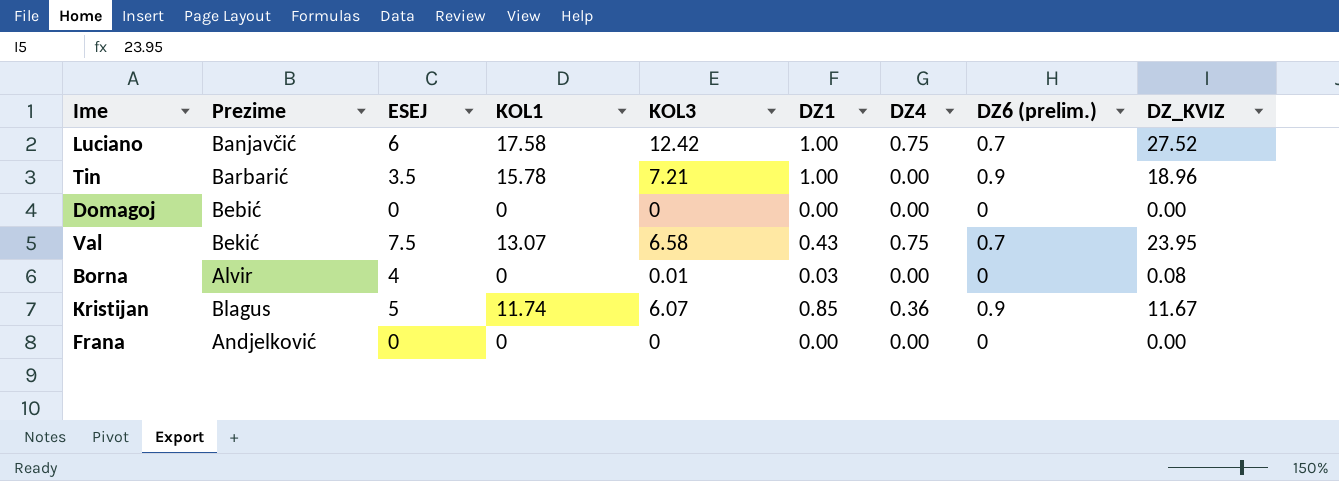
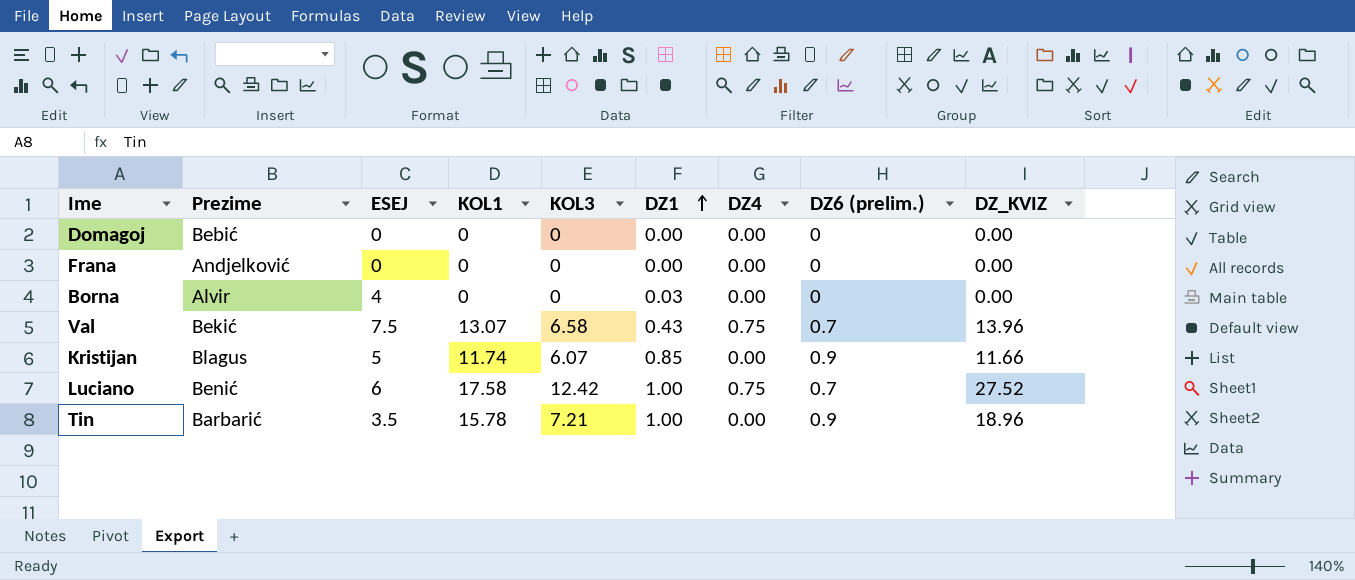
row order: none -> DZ1 ascending
Borna | KOL3: 0.01 -> 0
Borna | DZ_KVIZ: 0.08 -> 0.00
Val | DZ_KVIZ: 23.95 -> 13.96
Kristijan | DZ4: 0.36 -> 0.00
Kristijan | DZ_KVIZ: 11.67 -> 11.66
Luciano | Prezime: Banjavčić -> Benić

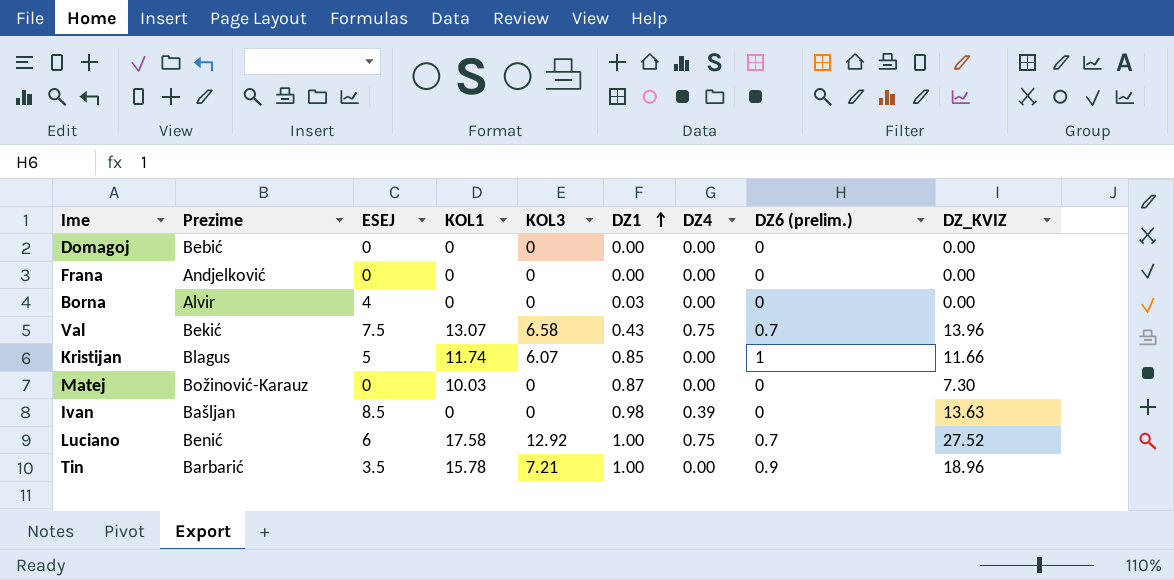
Kristijan | DZ6 (prelim.): 0.9 -> 1
row Matej: none -> Božinović-Karauz | 0 | 10.03 | 0 | 0.87 | 0.00 | 0 | 7.30
row Ivan: none -> Bašljan | 8.5 | 0 | 0 | 0.98 | 0.39 | 0 | 13.63
Luciano | KOL3: 12.42 -> 12.92

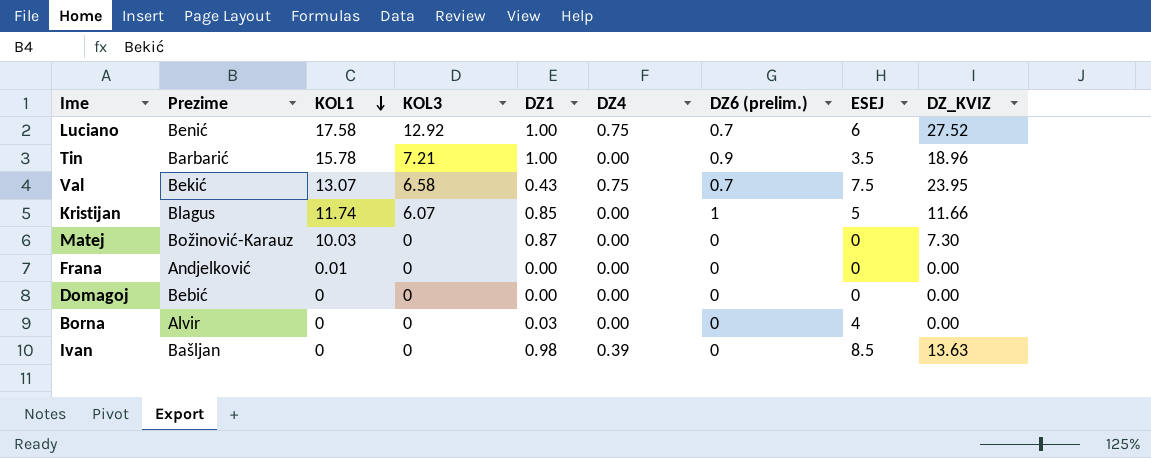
row order: DZ1 ascending -> KOL1 descending
column ESEJ | position: 3 -> 8
Val | DZ_KVIZ: 13.96 -> 23.95
Frana | KOL1: 0 -> 0.01

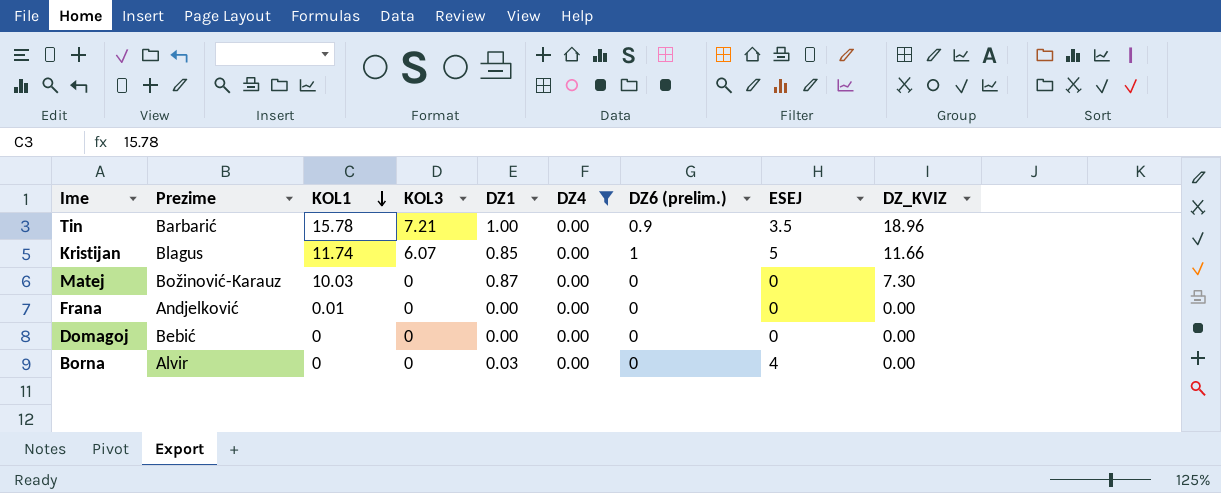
filter: none -> DZ4 = 0.00

